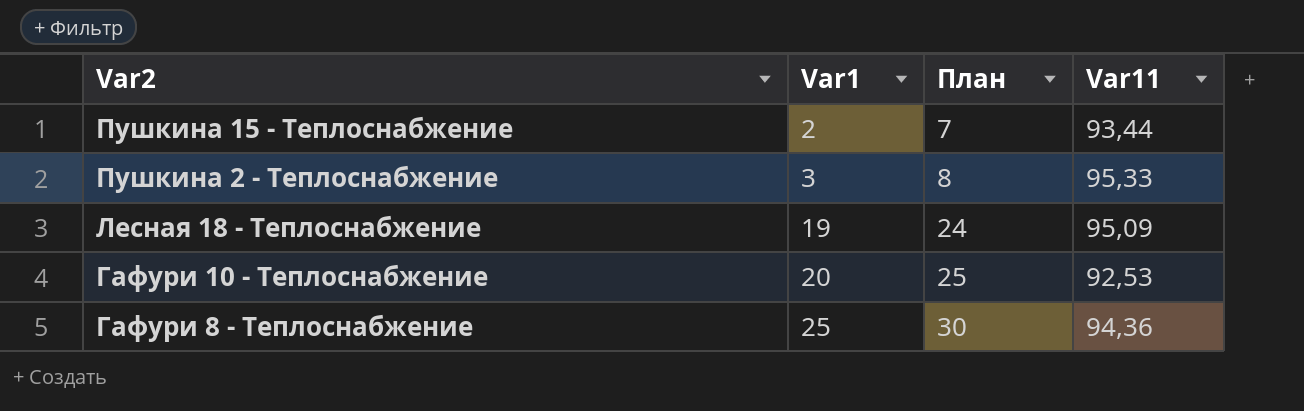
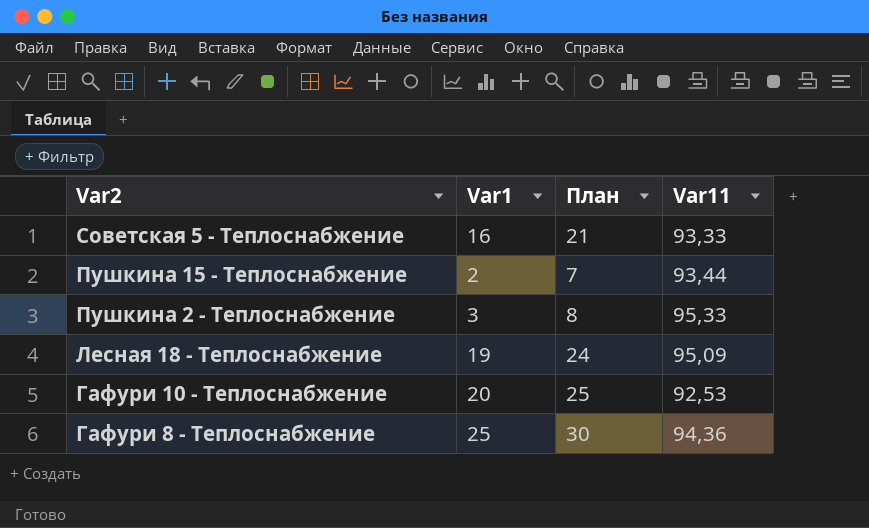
row Советская 5 - Теплоснабжение: none -> 16 | 21 | 93,33

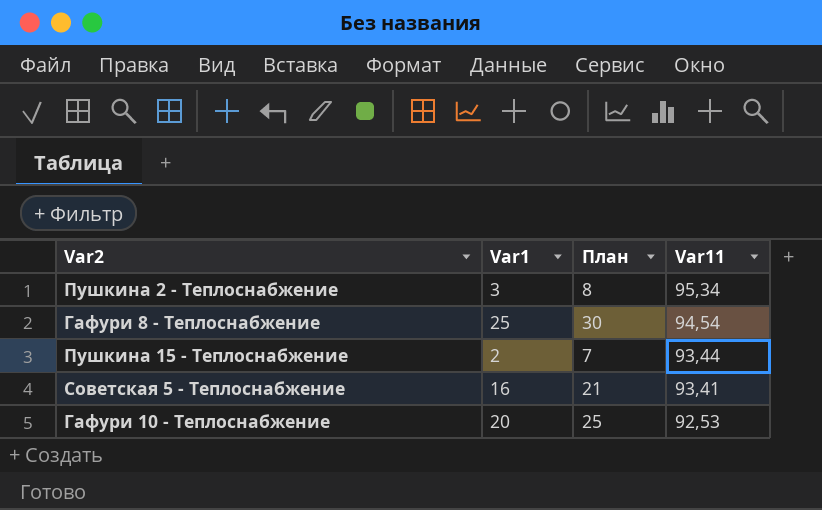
row order: Var2 descending -> Var11 descending
row Лесная 18 - Теплоснабжение: 19 | 24 | 95,09 -> none
Пушкина 2 - Теплоснабжение | Var11: 95,33 -> 95,34
Гафури 8 - Теплоснабжение | Var11: 94,36 -> 94,54
Советская 5 - Теплоснабжение | Var11: 93,33 -> 93,41

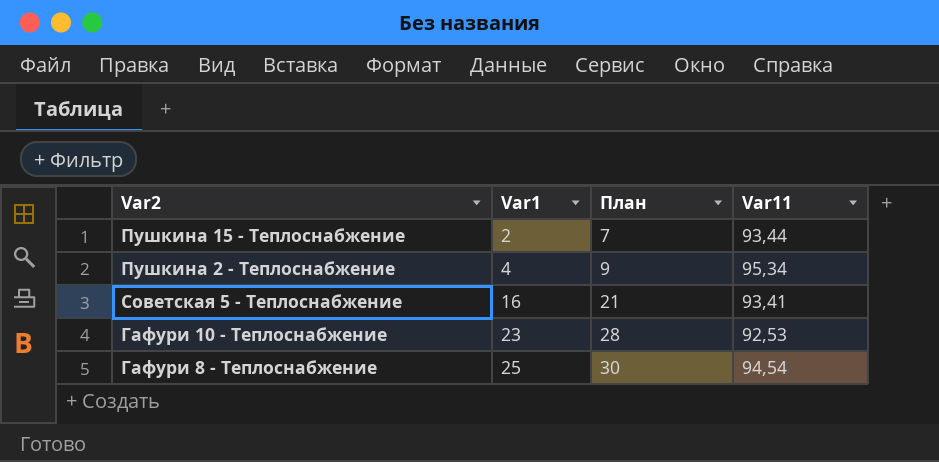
row order: Var11 descending -> Var1 ascending
Пушкина 2 - Теплоснабжение | Var1: 3 -> 4
Пушкина 2 - Теплоснабжение | План: 8 -> 9
Гафури 10 - Теплоснабжение | Var1: 20 -> 23
Гафури 10 - Теплоснабжение | План: 25 -> 28

